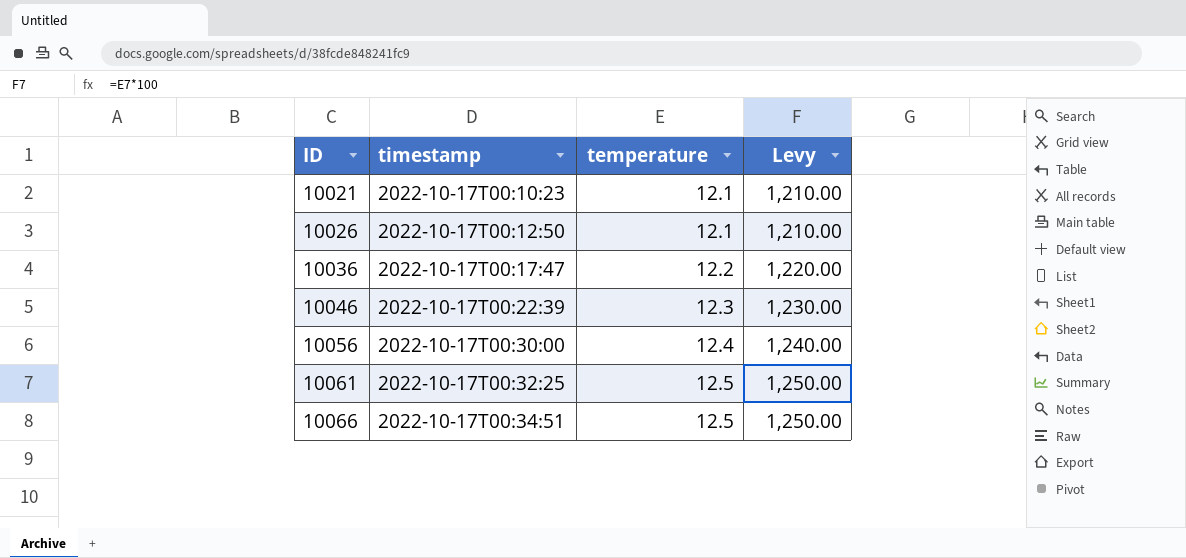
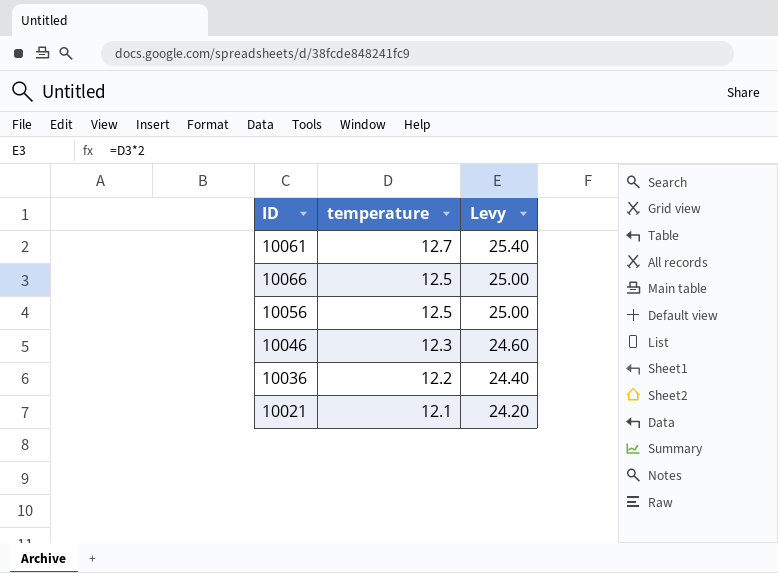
row order: ID ascending -> temperature descending
column timestamp | position: 2 -> none
column Levy | formula: [temperature] * 100 -> [temperature] * 2
row 10026: 2022-10-17T00:12:50 | 12.1 | 1,210.00 -> none
10061 | temperature: 12.5 -> 12.7
10056 | temperature: 12.4 -> 12.5

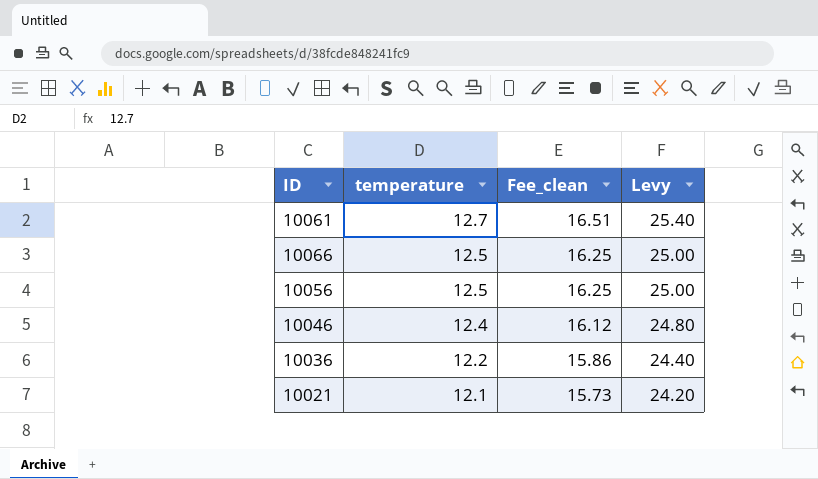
column Fee_clean | formula: none -> [temperature] * 1.3
10046 | temperature: 12.3 -> 12.4
10046 | Levy: 24.60 -> 24.80

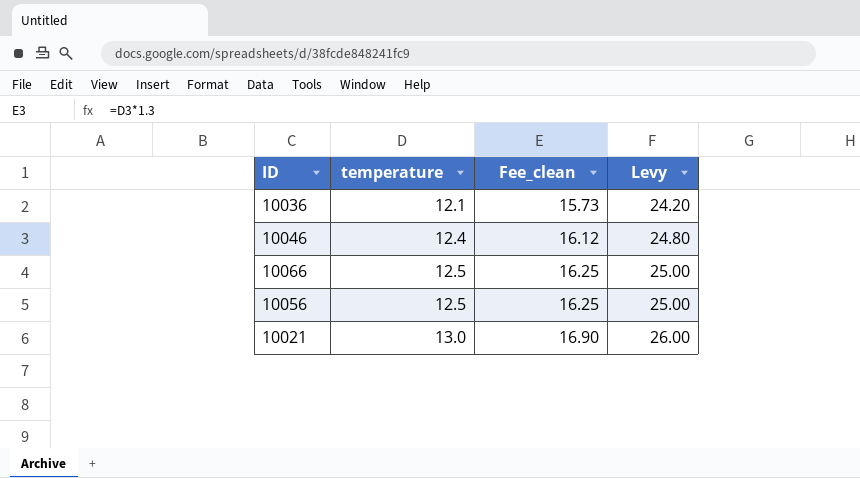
row order: temperature descending -> temperature ascending
row 10061: 12.7 | 16.51 | 25.40 -> none
10036 | temperature: 12.2 -> 12.1
10036 | Fee_clean: 15.86 -> 15.73
10036 | Levy: 24.40 -> 24.20
10021 | temperature: 12.1 -> 13.0
10021 | Fee_clean: 15.73 -> 16.90
10021 | Levy: 24.20 -> 26.00

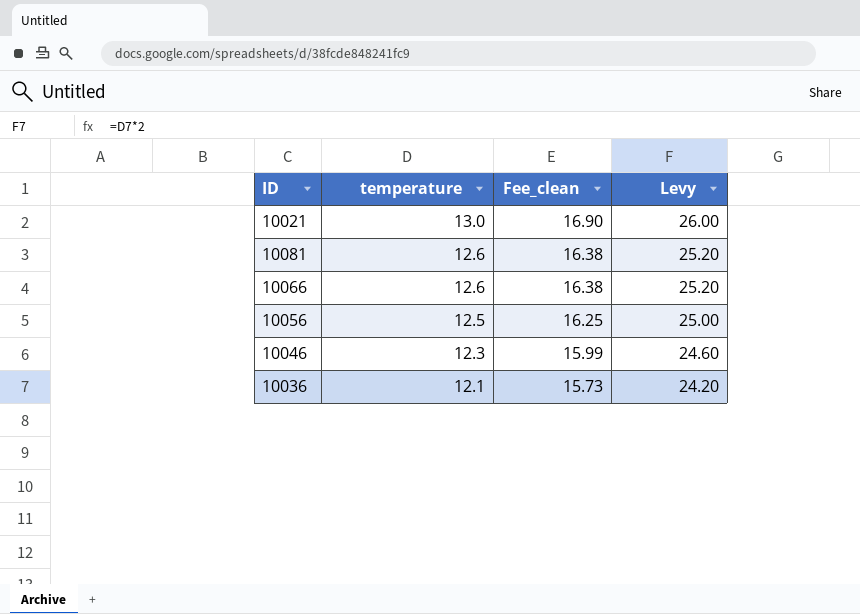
row order: temperature ascending -> temperature descending
row 10081: none -> 12.6 | 16.38 | 25.20
10066 | temperature: 12.5 -> 12.6
10066 | Fee_clean: 16.25 -> 16.38
10066 | Levy: 25.00 -> 25.20
10046 | temperature: 12.4 -> 12.3
10046 | Fee_clean: 16.12 -> 15.99
10046 | Levy: 24.80 -> 24.60

